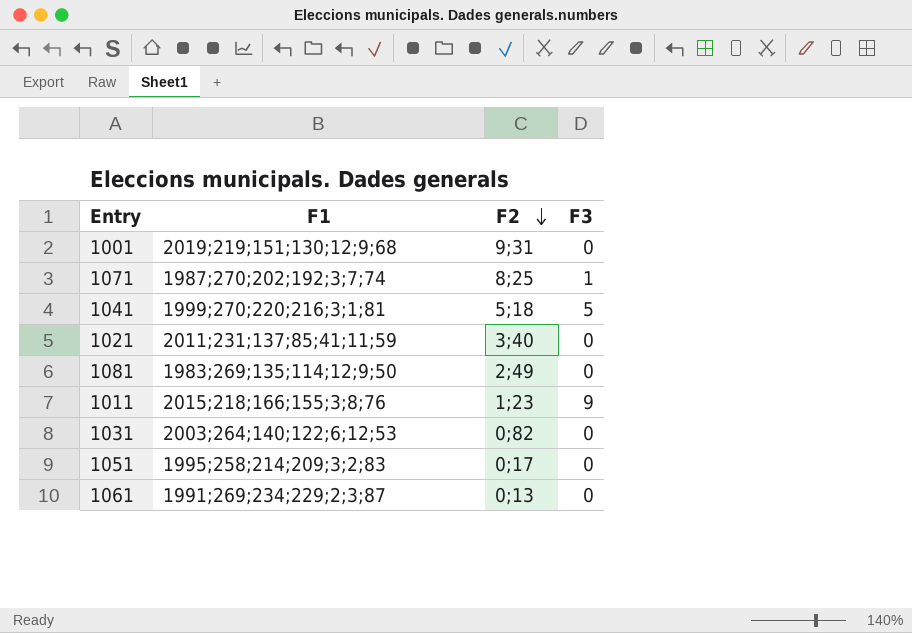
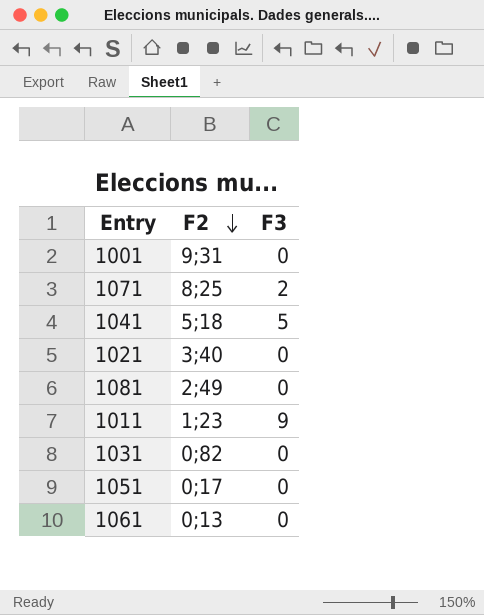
column F1 | position: 2 -> none
1071 | F3: 1 -> 2

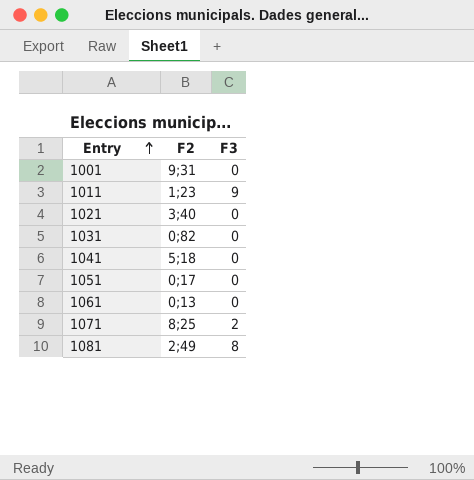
row order: F2 descending -> Entry ascending
1041 | F3: 5 -> 0
1081 | F3: 0 -> 8

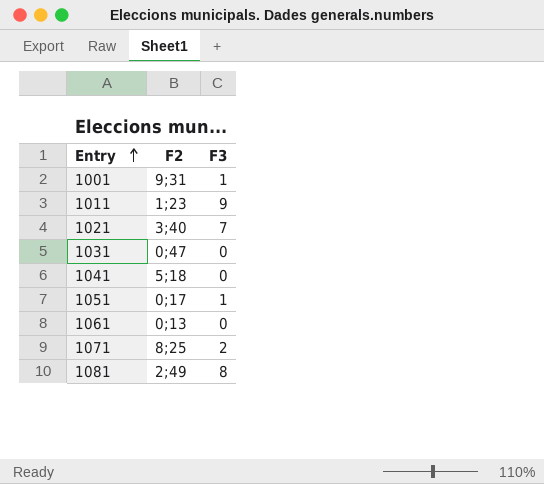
1001 | F3: 0 -> 1
1021 | F3: 0 -> 7
1031 | F2: 0;82 -> 0;47
1051 | F3: 0 -> 1

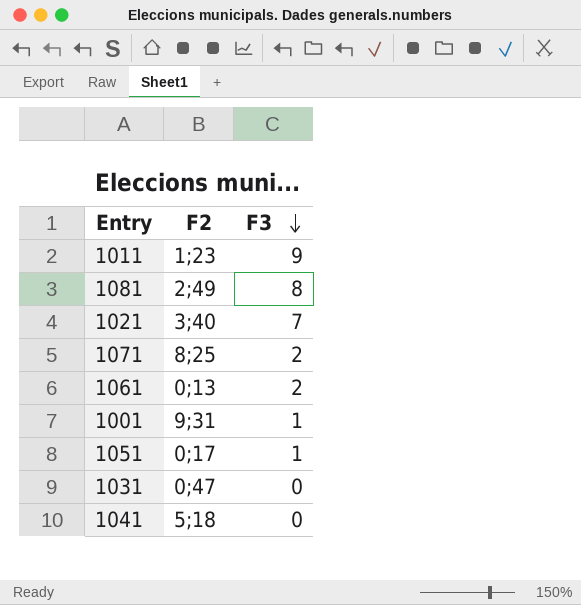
row order: Entry ascending -> F3 descending
1061 | F3: 0 -> 2

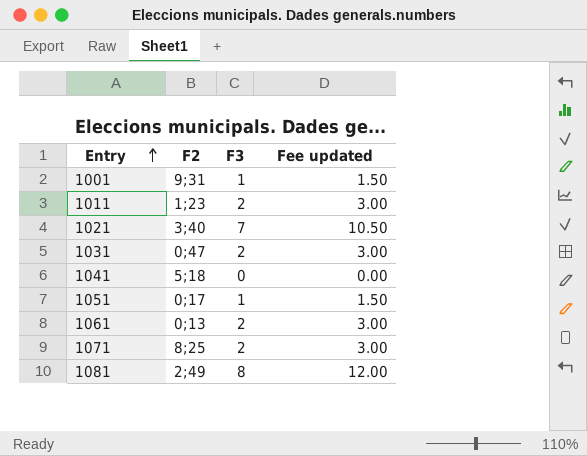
row order: F3 descending -> Entry ascending
column Fee updated | formula: none -> [F3] * 1.5
1011 | F3: 9 -> 2
1031 | F3: 0 -> 2

